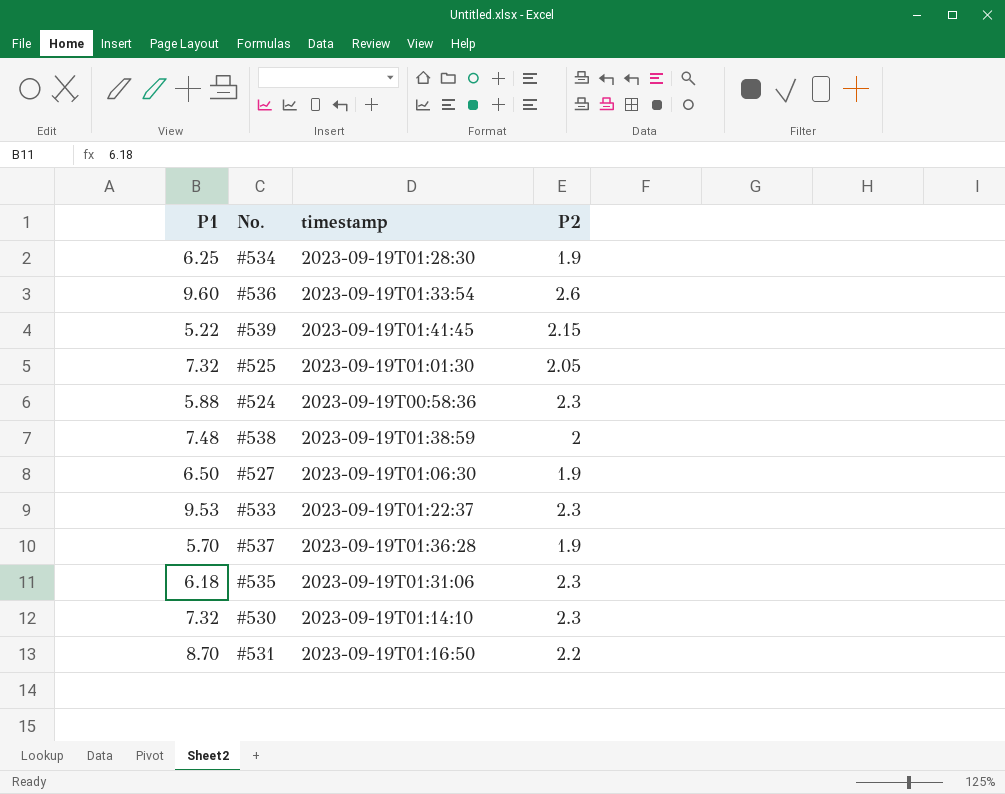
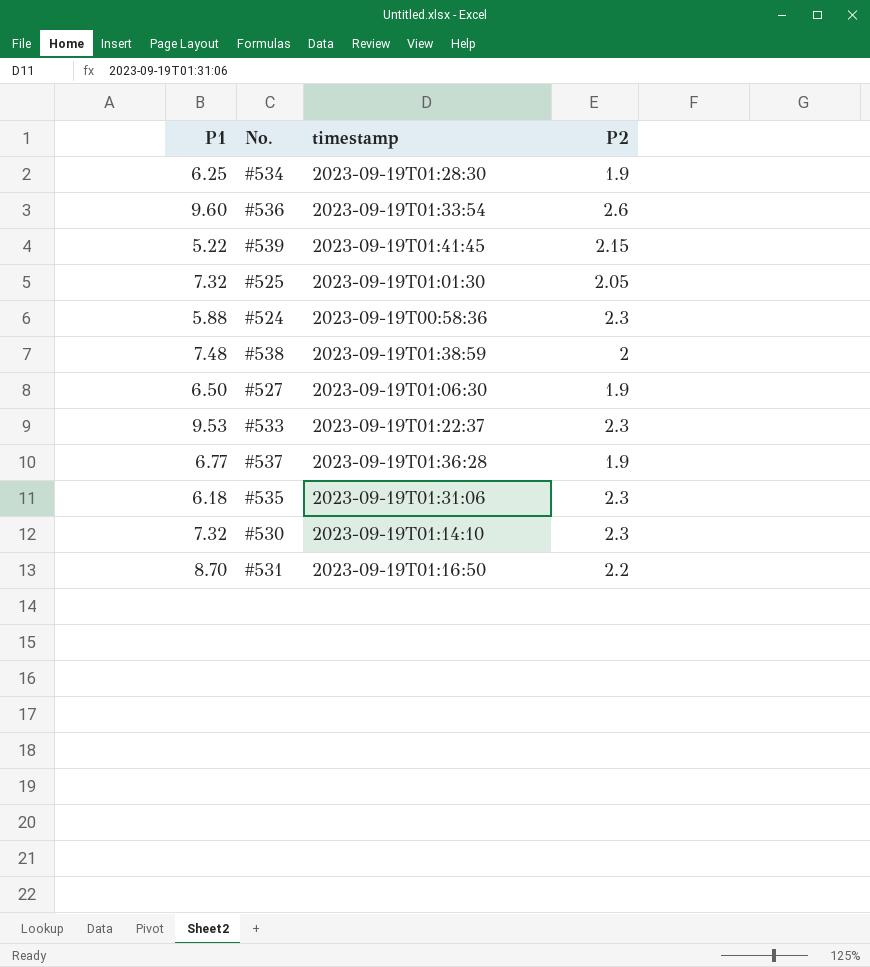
#537 | P1: 5.70 -> 6.77

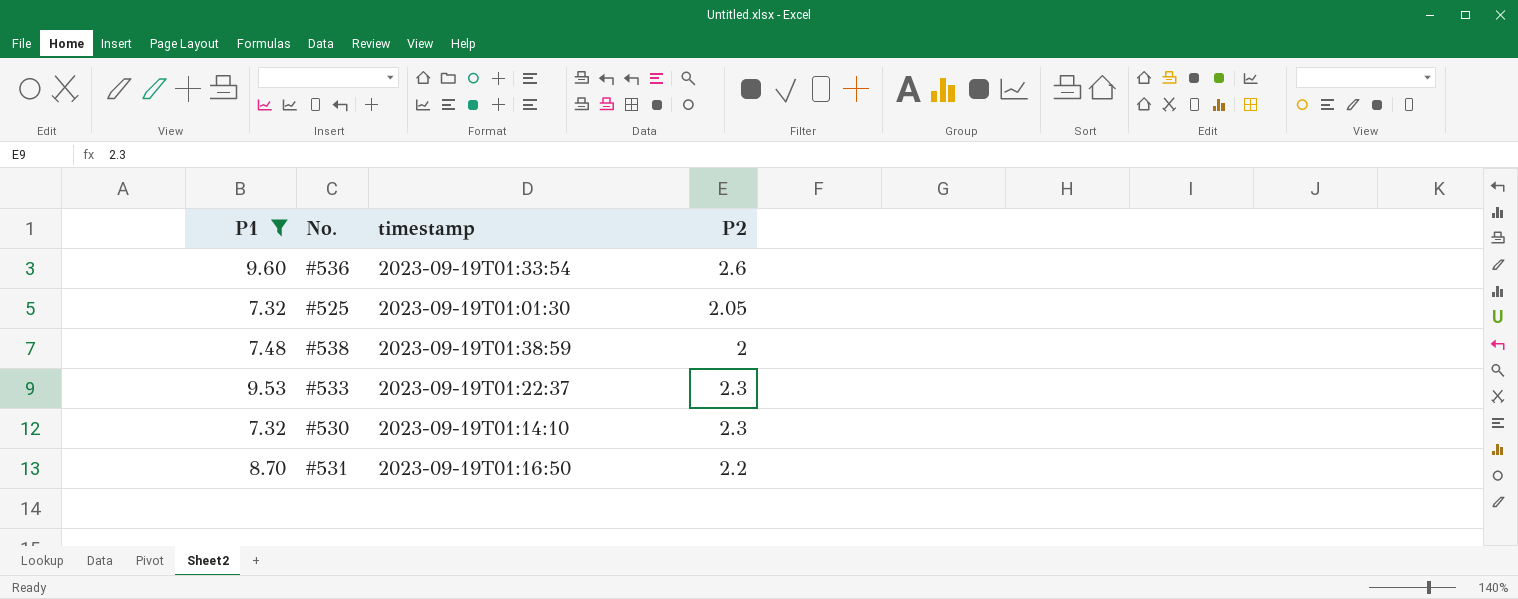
filter: none -> P1 >= 7.32

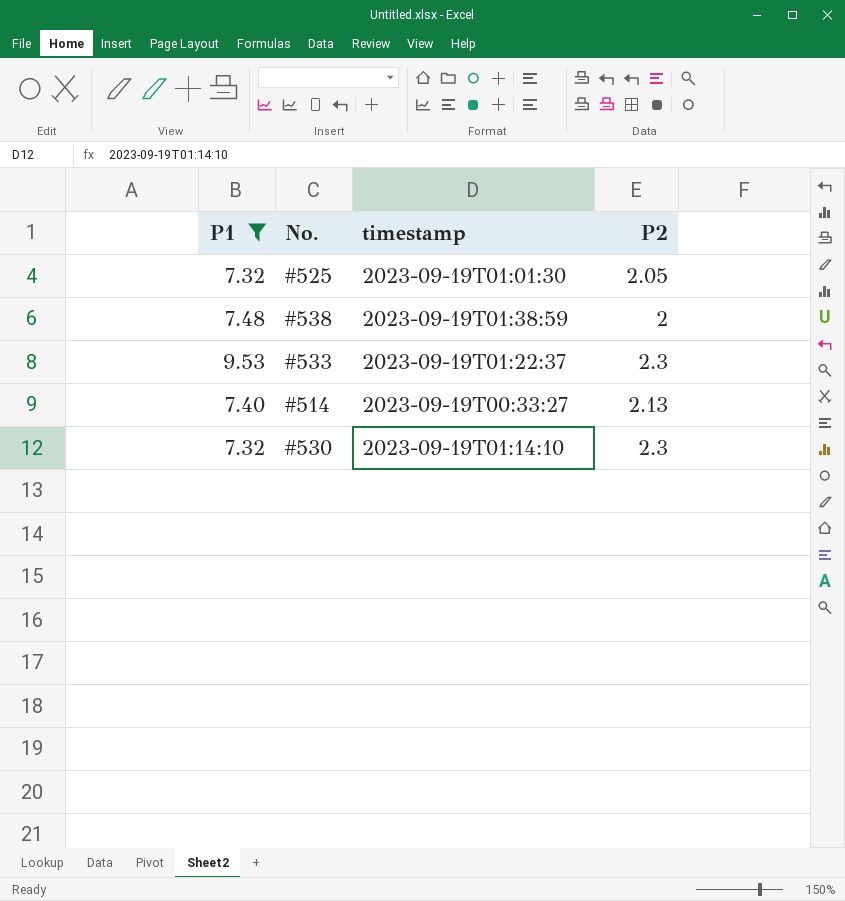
row #536: 9.60 | 2023-09-19T01:33:54 | 2.6 -> none
row #531: 8.70 | 2023-09-19T01:16:50 | 2.2 -> none
row #514: none -> 7.40 | 2023-09-19T00:33:27 | 2.13

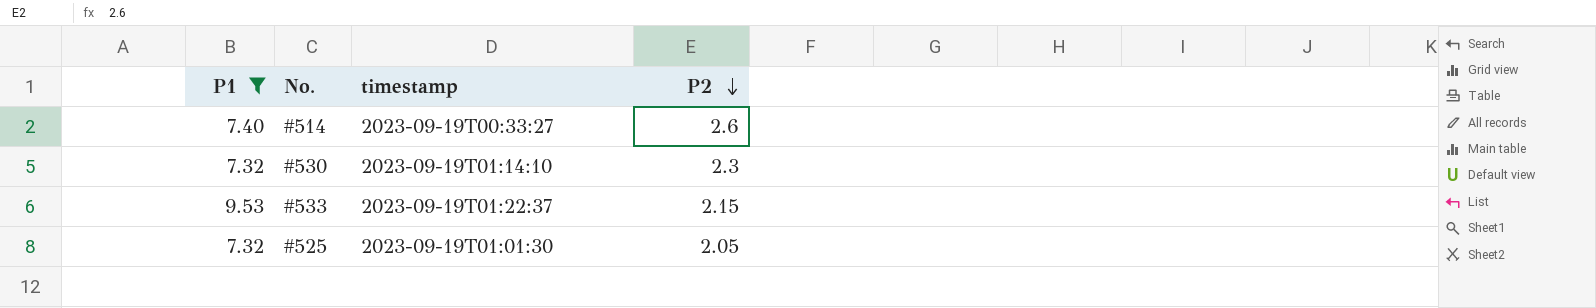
row order: none -> P2 descending
row #538: 7.48 | 2023-09-19T01:38:59 | 2 -> none
#514 | P2: 2.13 -> 2.6
#533 | P2: 2.3 -> 2.15

